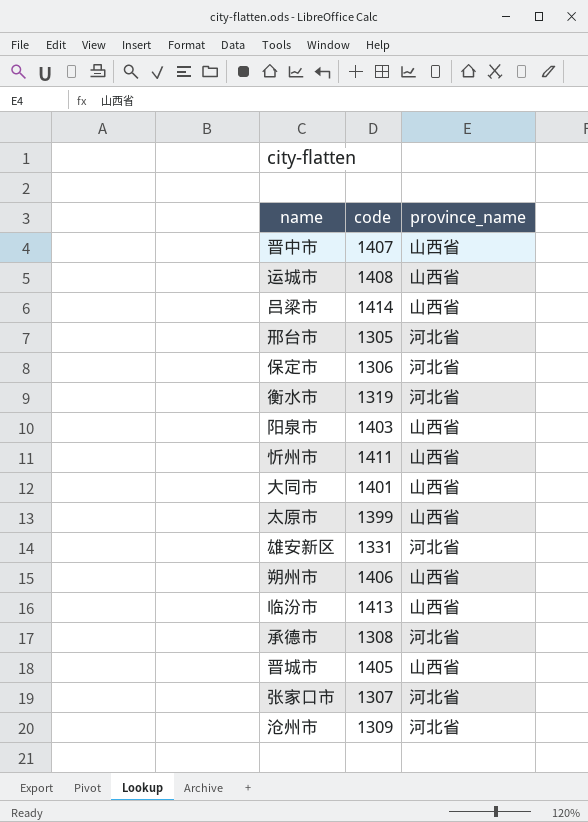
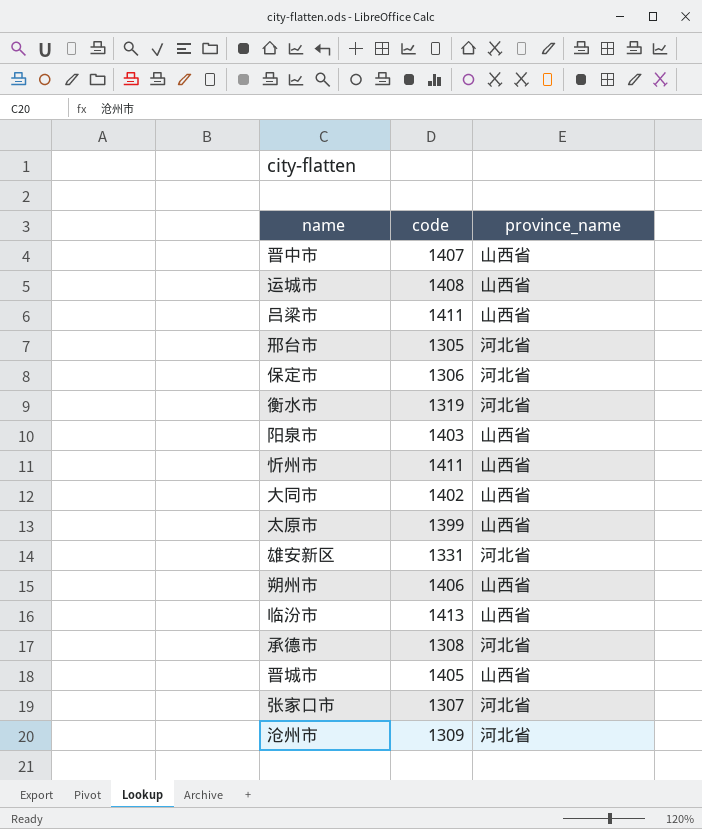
吕梁市 | code: 1414 -> 1411
大同市 | code: 1401 -> 1402

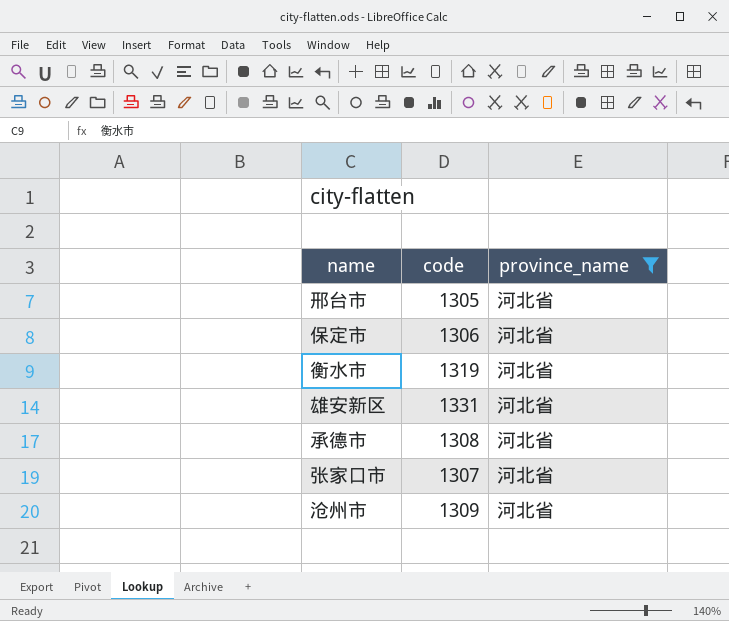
filter: none -> province_name = 河北省

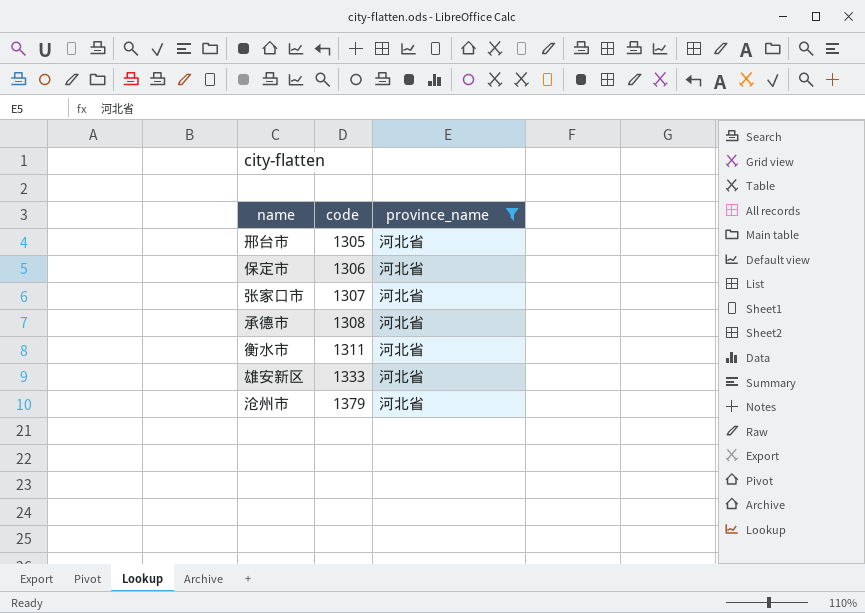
row order: none -> code ascending
衡水市 | code: 1319 -> 1311
雄安新区 | code: 1331 -> 1333
沧州市 | code: 1309 -> 1379

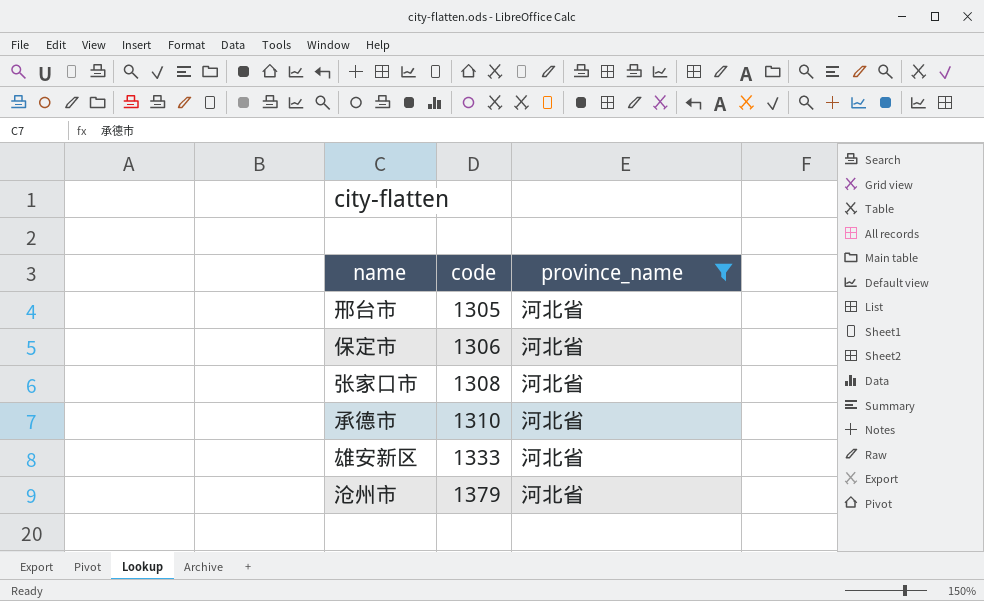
row 衡水市: 1311 | 河北省 -> none
张家口市 | code: 1307 -> 1308
承德市 | code: 1308 -> 1310

